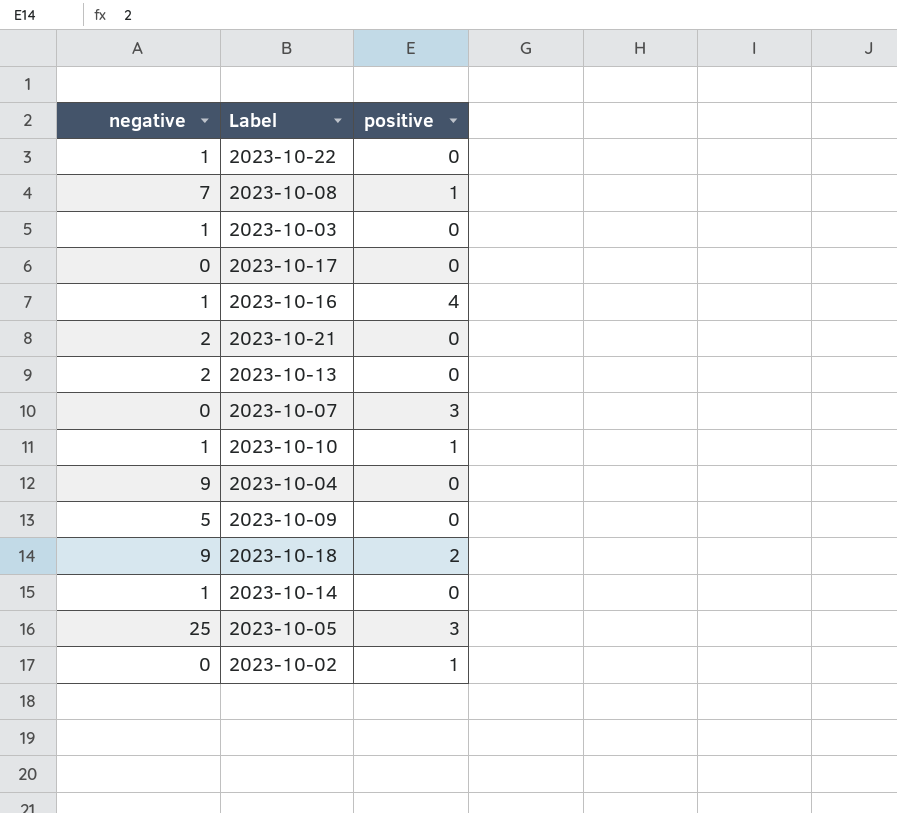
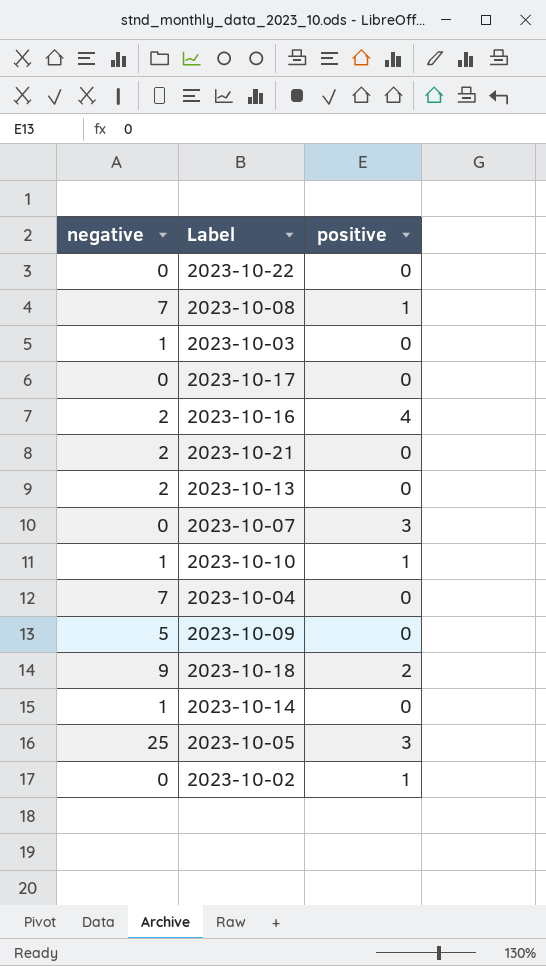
2023-10-22 | negative: 1 -> 0
2023-10-16 | negative: 1 -> 2
2023-10-04 | negative: 9 -> 7

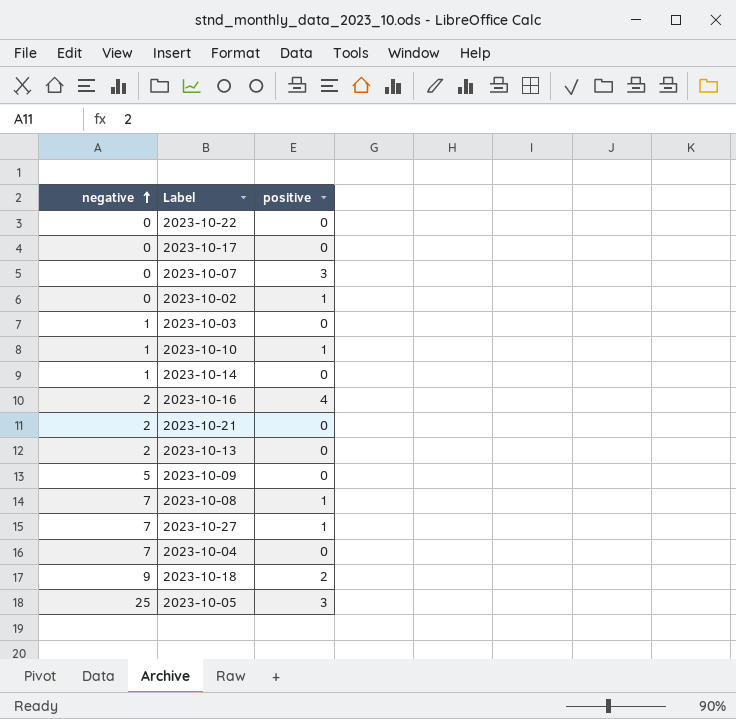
row order: none -> negative ascending
row 2023-10-27: none -> 7 | 1

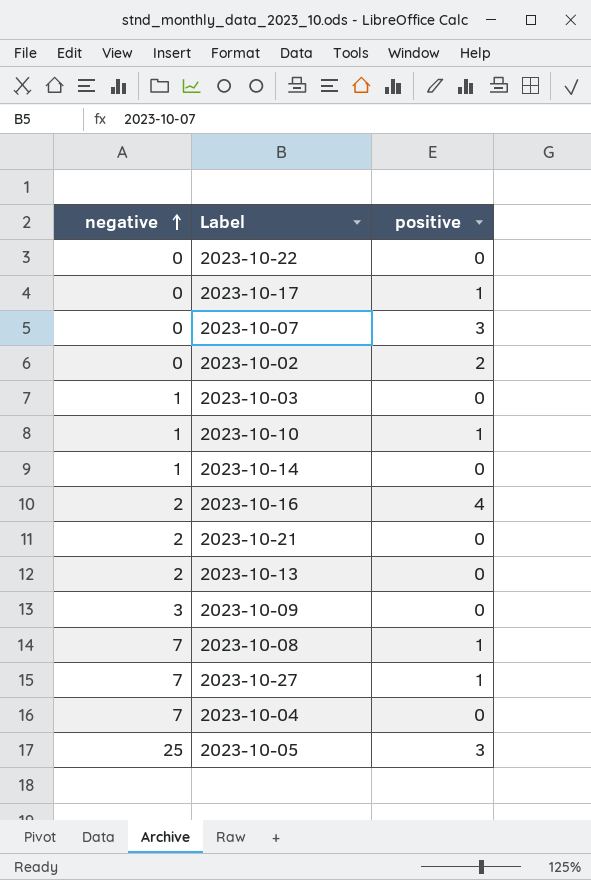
row 2023-10-18: 9 | 2 -> none
2023-10-17 | positive: 0 -> 1
2023-10-02 | positive: 1 -> 2
2023-10-09 | negative: 5 -> 3

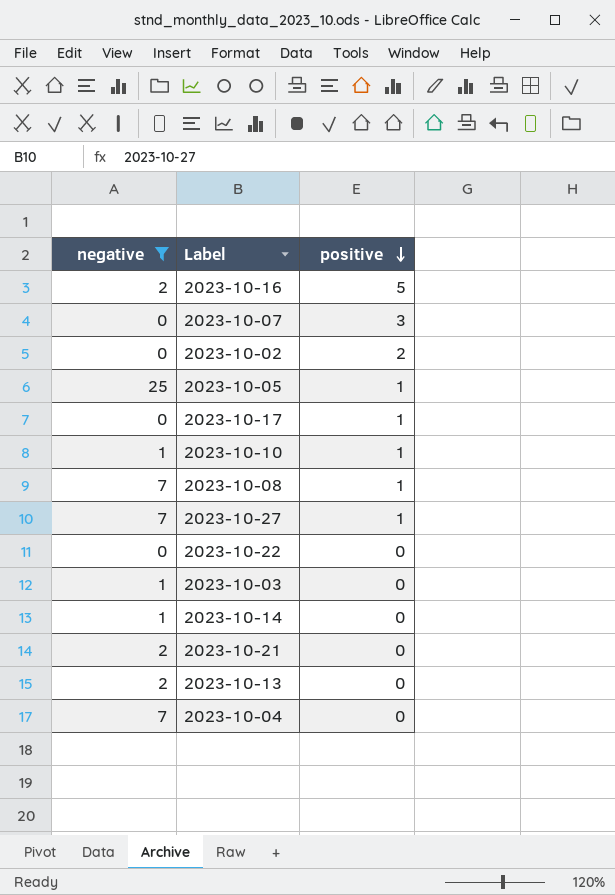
filter: none -> negative != 3
row order: negative ascending -> positive descending
2023-10-16 | positive: 4 -> 5
2023-10-05 | positive: 3 -> 1

